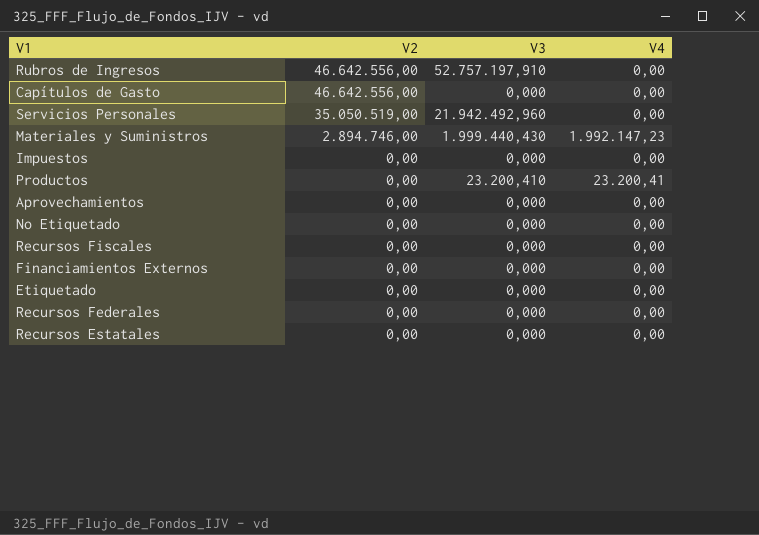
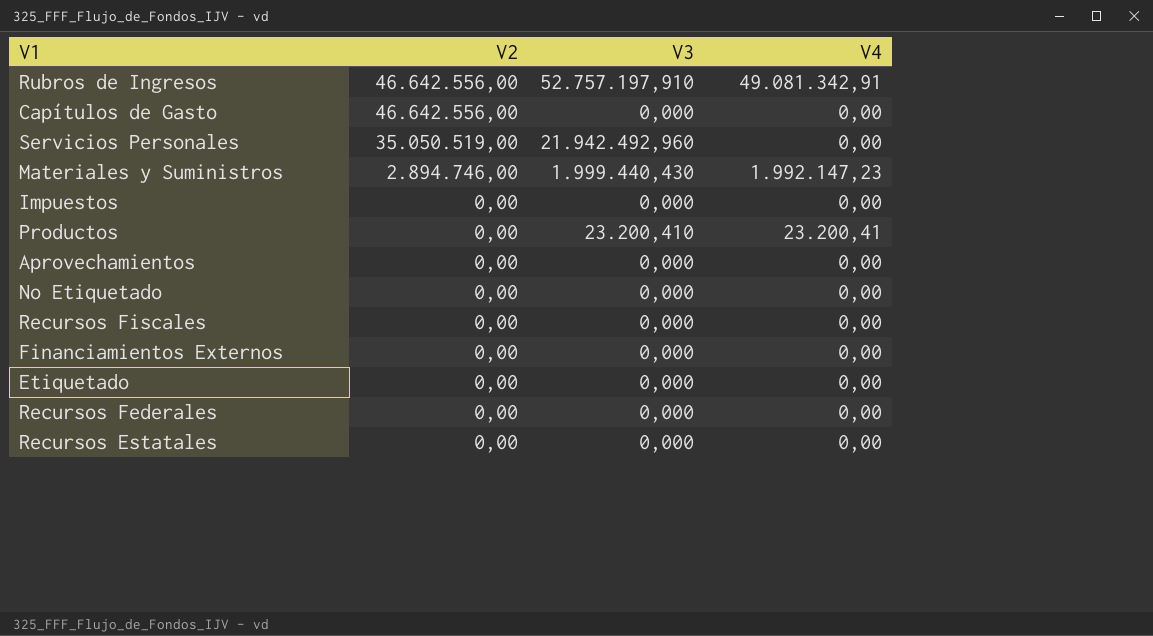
Rubros de Ingresos | V4: 0,00 -> 49.081.342,91

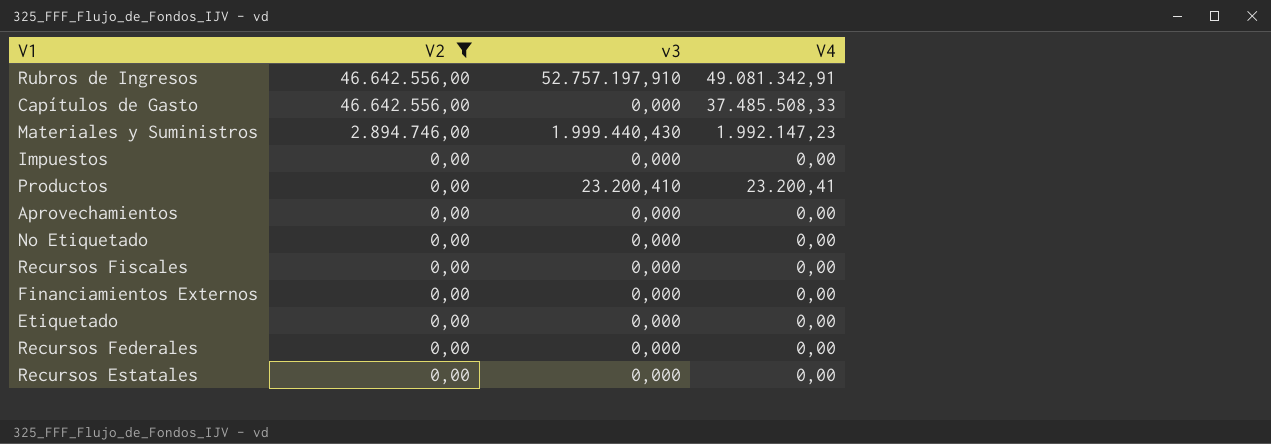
filter: none -> V2 != 35.050.519,00
column name: V3 -> v3
Capítulos de Gasto | V4: 0,00 -> 37.485.508,33

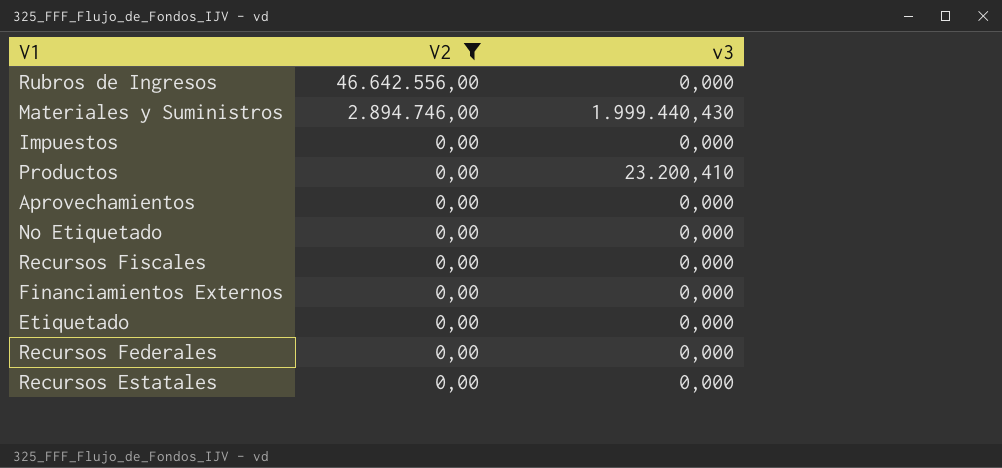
column V4 | position: 4 -> none
row Capítulos de Gasto: 46.642.556,00 | 0,000 | 37.485.508,33 -> none
Rubros de Ingresos | v3: 52.757.197,910 -> 0,000

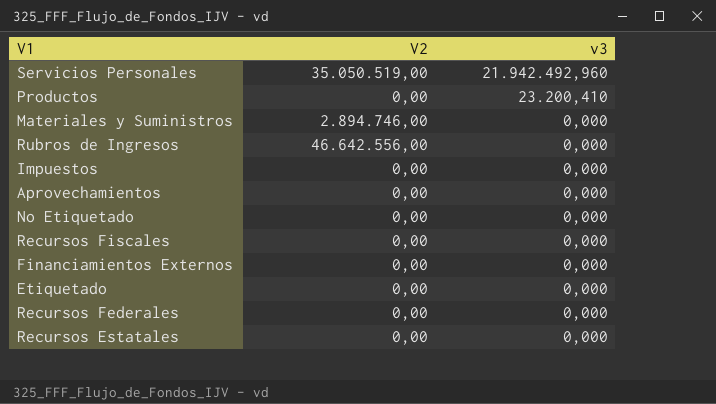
filter: V2 != 35.050.519,00 -> none
row order: V2 descending -> v3 descending
Materiales y Suministros | v3: 1.999.440,430 -> 0,000

